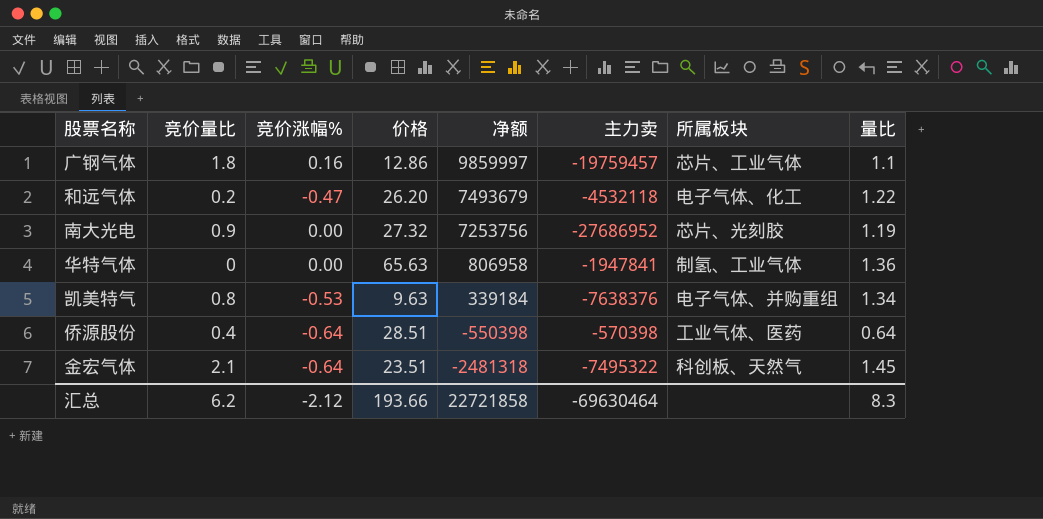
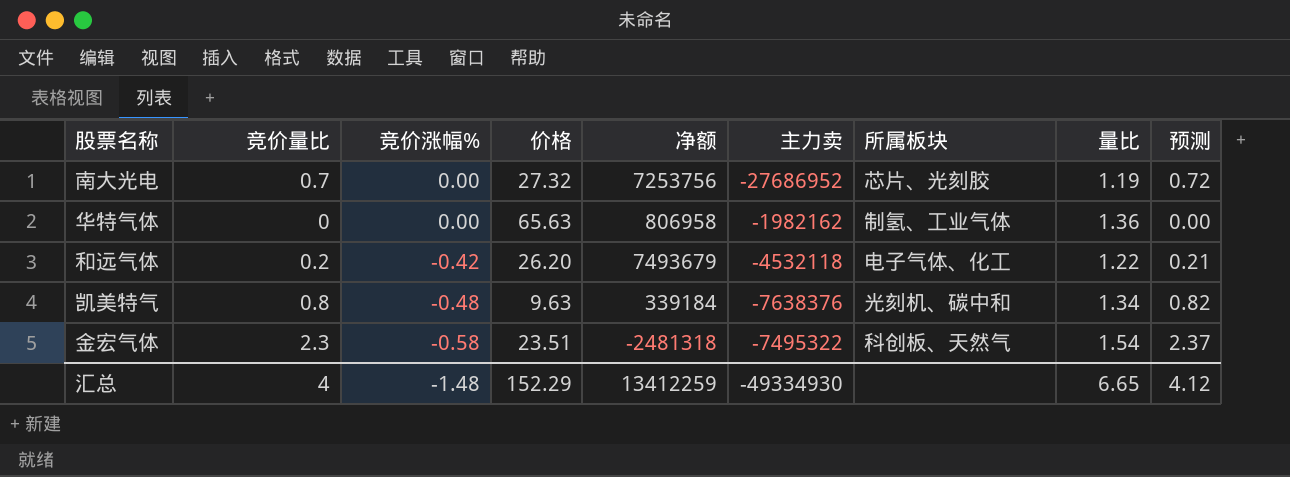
row order: 净额 descending -> 竞价涨幅% descending
column 预测 | formula: none -> [竞价量比] * 1.03
row 广钢气体: 1.8 | 0.16 | 12.86 | 9859997 | -19759457 | 芯片、工业气体 | 1.1 -> none
row 侨源股份: 0.4 | -0.64 | 28.51 | -550398 | -570398 | 工业气体、医药 | 0.64 -> none
南大光电 | 竞价量比: 0.9 -> 0.7
华特气体 | 主力卖: -1947841 -> -1982162
和远气体 | 竞价涨幅%: -0.47 -> -0.42
凯美特气 | 竞价涨幅%: -0.53 -> -0.48
凯美特气 | 所属板块: 电子气体、并购重组 -> 光刻机、碳中和
金宏气体 | 竞价量比: 2.1 -> 2.3
金宏气体 | 竞价涨幅%: -0.64 -> -0.58
金宏气体 | 量比: 1.45 -> 1.54
汇总 | 竞价量比: 6.2 -> 4
汇总 | 竞价涨幅%: -2.12 -> -1.48
汇总 | 价格: 193.66 -> 152.29
汇总 | 净额: 22721858 -> 13412259
汇总 | 主力卖: -69630464 -> -49334930
汇总 | 量比: 8.3 -> 6.65

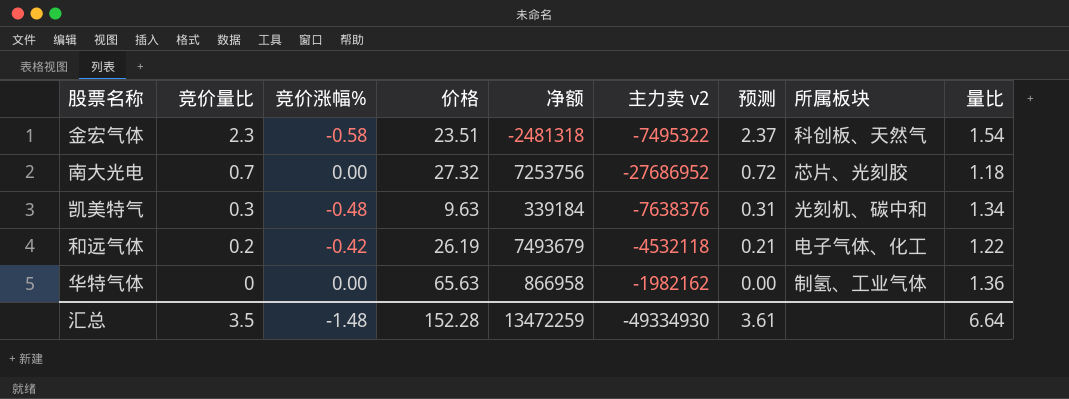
row order: 竞价涨幅% descending -> 竞价量比 descending
column name: 主力卖 -> 主力卖 v2
column 预测 | position: 9 -> 7
南大光电 | 量比: 1.19 -> 1.18
凯美特气 | 竞价量比: 0.8 -> 0.3
凯美特气 | 预测: 0.82 -> 0.31
和远气体 | 价格: 26.20 -> 26.19
华特气体 | 净额: 806958 -> 866958
汇总 | 竞价量比: 4 -> 3.5
汇总 | 价格: 152.29 -> 152.28
汇总 | 净额: 13412259 -> 13472259
汇总 | 预测: 4.12 -> 3.61
汇总 | 量比: 6.65 -> 6.64

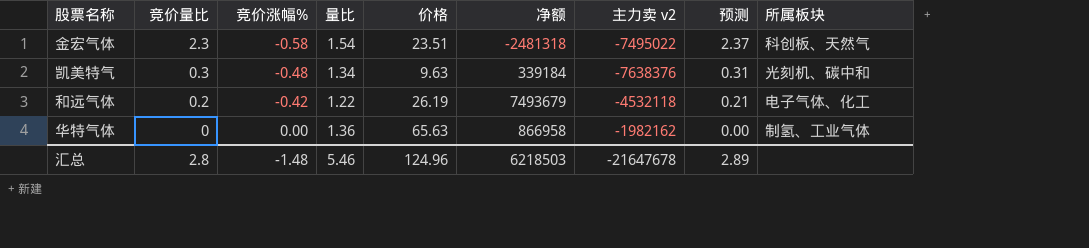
column 量比 | position: 9 -> 4
row 南大光电: 0.7 | 0.00 | 27.32 | 7253756 | -27686952 | 0.72 | 芯片、光刻胶 | 1.18 -> none
金宏气体 | 主力卖 v2: -7495322 -> -7495022
汇总 | 竞价量比: 3.5 -> 2.8
汇总 | 量比: 6.64 -> 5.46
汇总 | 价格: 152.28 -> 124.96
汇总 | 净额: 13472259 -> 6218503
汇总 | 主力卖 v2: -49334930 -> -21647678
汇总 | 预测: 3.61 -> 2.89

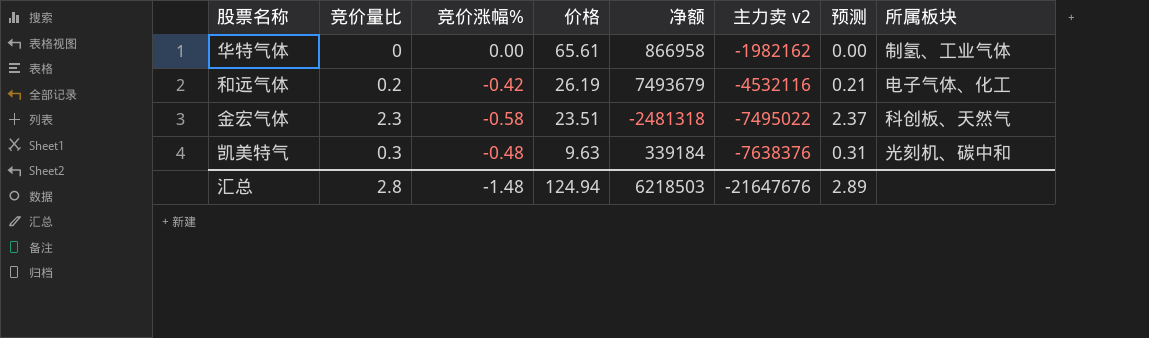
row order: 竞价量比 descending -> 价格 descending
column 量比 | position: 4 -> none
华特气体 | 价格: 65.63 -> 65.61
和远气体 | 主力卖 v2: -4532118 -> -4532116
汇总 | 价格: 124.96 -> 124.94
汇总 | 主力卖 v2: -21647678 -> -21647676

